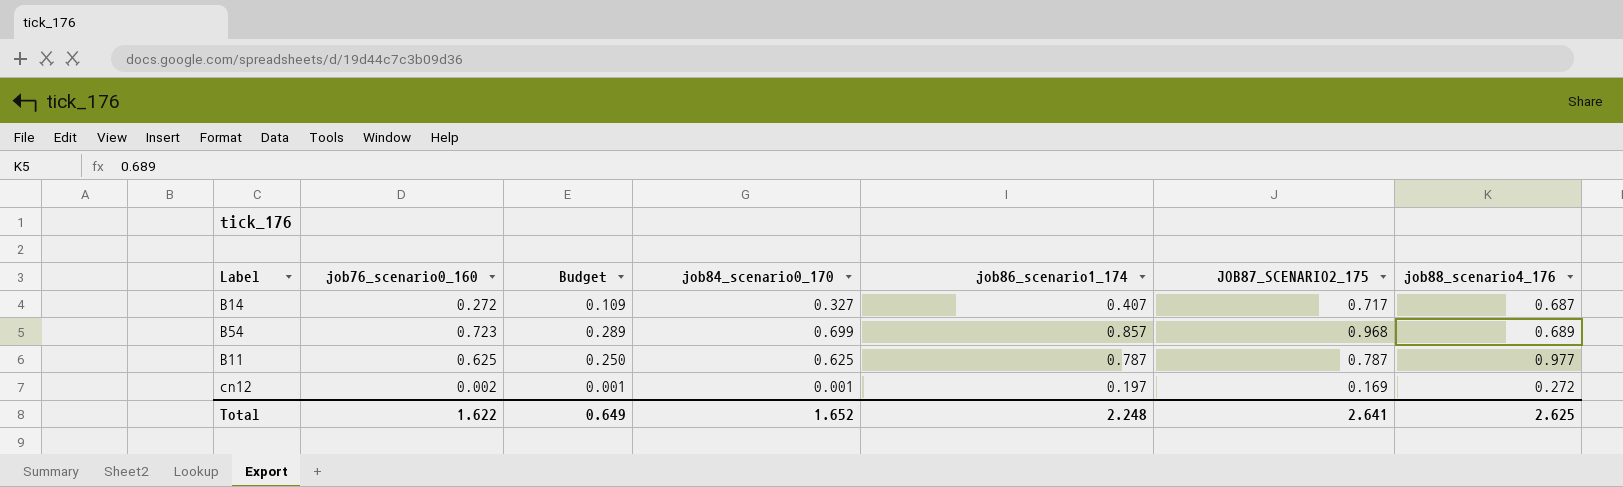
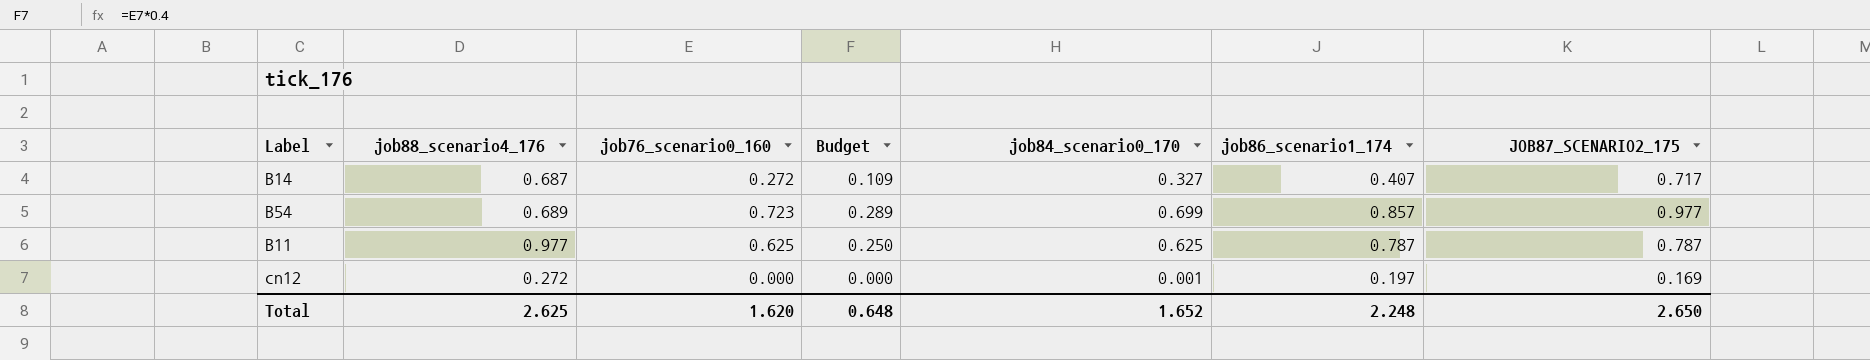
column job88_scenario4_176 | position: 7 -> 2
B54 | JOB87_SCENARIO2_175: 0.968 -> 0.977
cn12 | job76_scenario0_160: 0.002 -> 0.000
cn12 | Budget: 0.001 -> 0.000
Total | job76_scenario0_160: 1.622 -> 1.620
Total | Budget: 0.649 -> 0.648
Total | JOB87_SCENARIO2_175: 2.641 -> 2.650

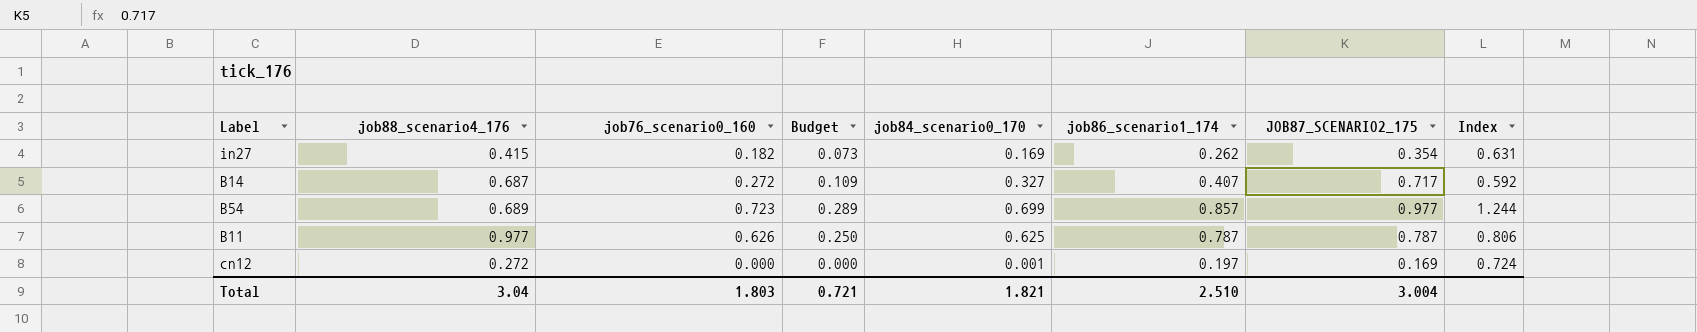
column Index | formula: none -> [job86_scenario1_174] / [job88_scenario4_176]
row in27: none -> 0.415 | 0.182 | 0.073 | 0.169 | 0.262 | 0.354 | 0.631
B11 | job76_scenario0_160: 0.625 -> 0.626
Total | job88_scenario4_176: 2.625 -> 3.04
Total | job76_scenario0_160: 1.620 -> 1.803
Total | Budget: 0.648 -> 0.721
Total | job84_scenario0_170: 1.652 -> 1.821
Total | job86_scenario1_174: 2.248 -> 2.510
Total | JOB87_SCENARIO2_175: 2.650 -> 3.004

